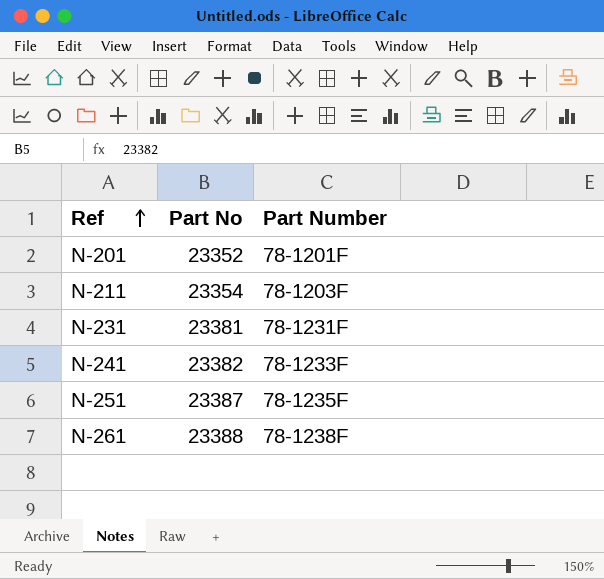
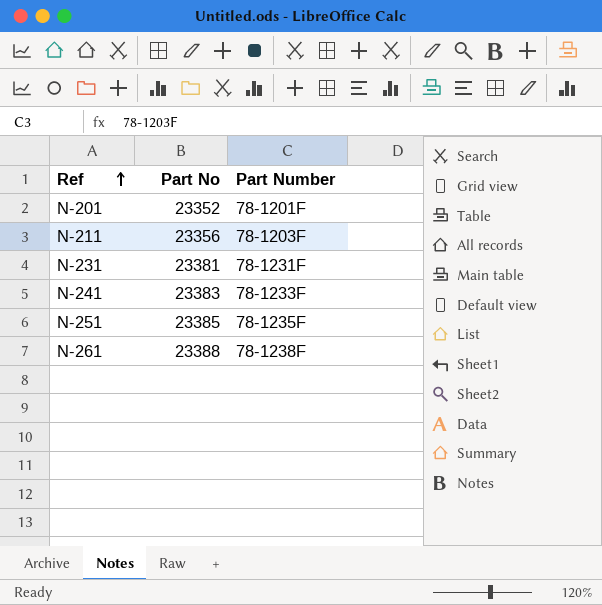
N-211 | Part No: 23354 -> 23356
N-241 | Part No: 23382 -> 23383
N-251 | Part No: 23387 -> 23385

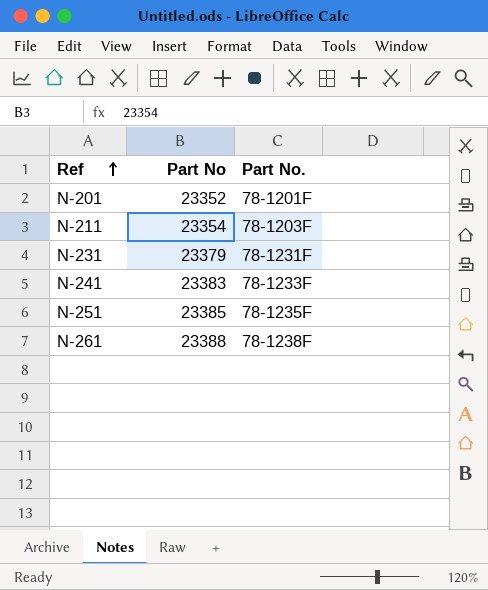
column name: Part Number -> Part No.
N-211 | Part No: 23356 -> 23354
N-231 | Part No: 23381 -> 23379

